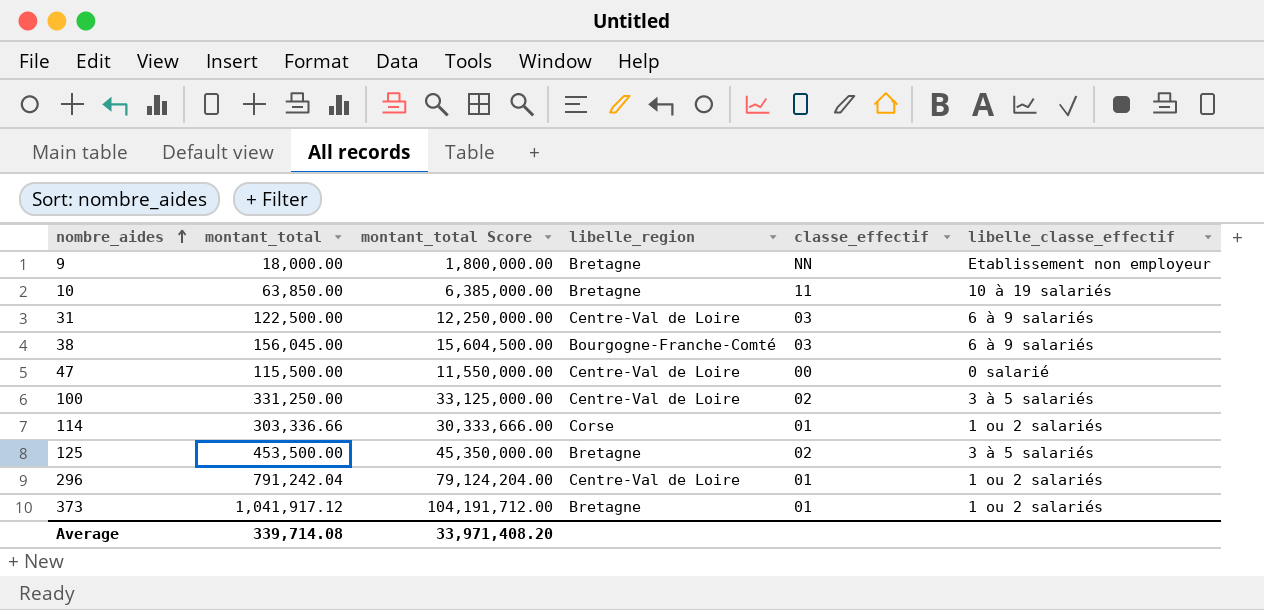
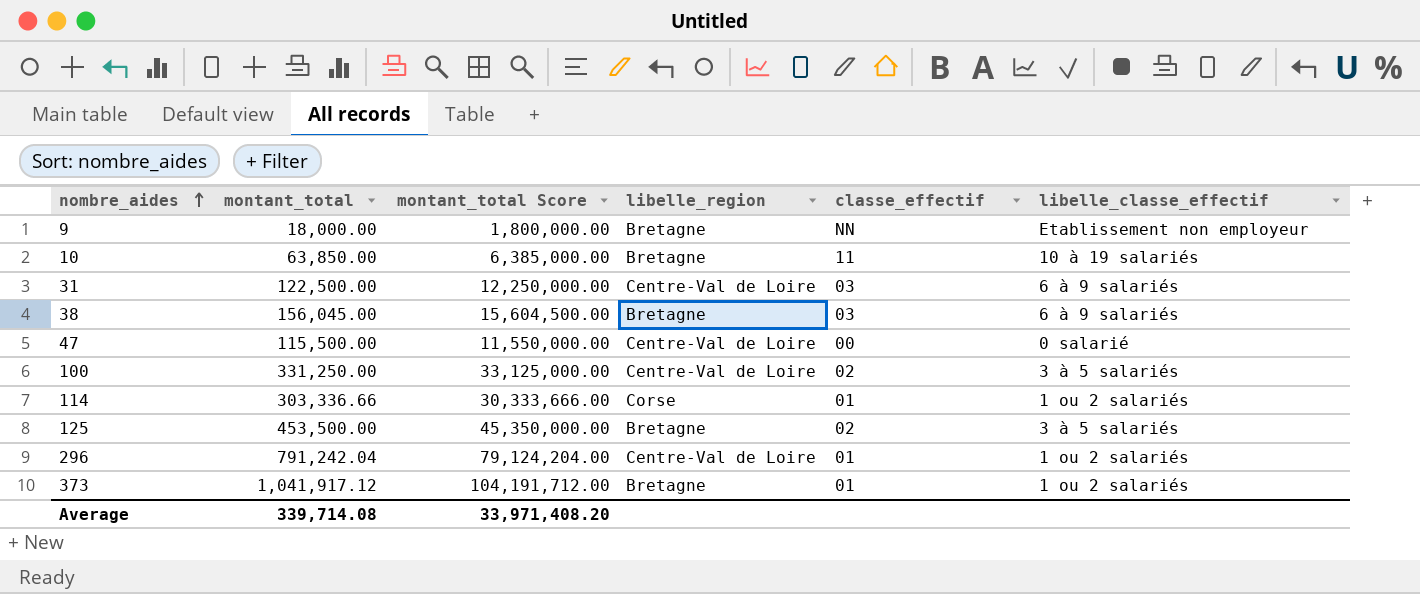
38 | libelle_region: Bourgogne-Franche-Comté -> Bretagne

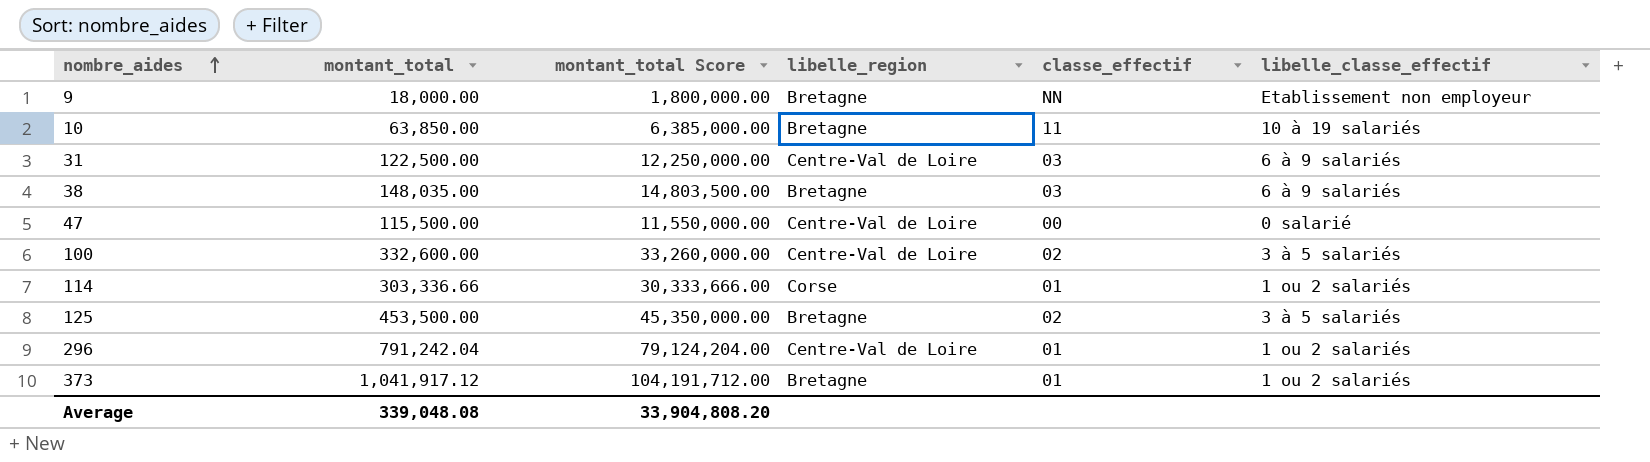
38 | montant_total: 156,045.00 -> 148,035.00
38 | montant_total Score: 15,604,500.00 -> 14,803,500.00
100 | montant_total: 331,250.00 -> 332,600.00
100 | montant_total Score: 33,125,000.00 -> 33,260,000.00
Average | montant_total: 339,714.08 -> 339,048.08
Average | montant_total Score: 33,971,408.20 -> 33,904,808.20

